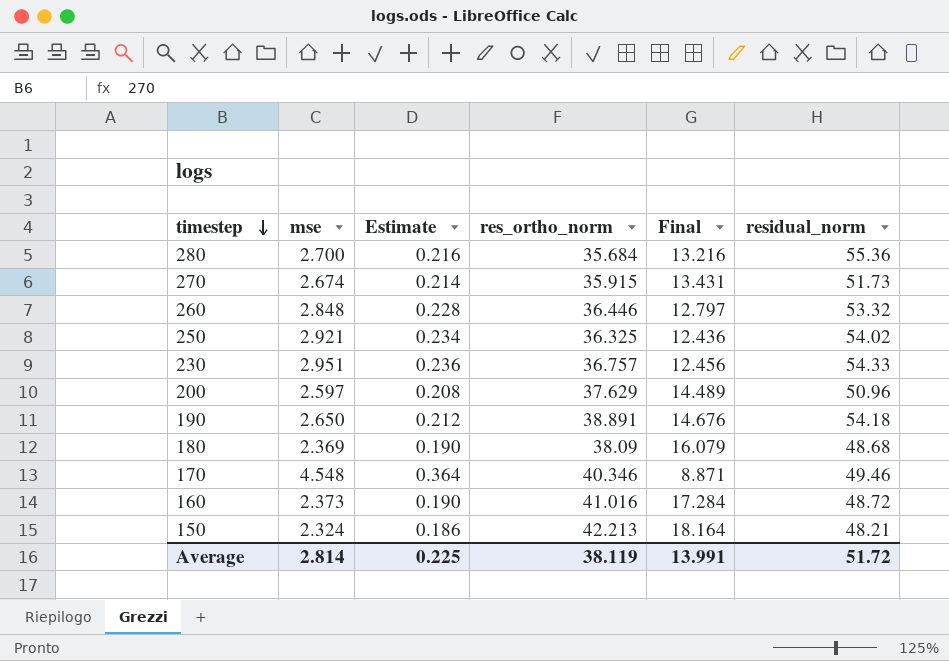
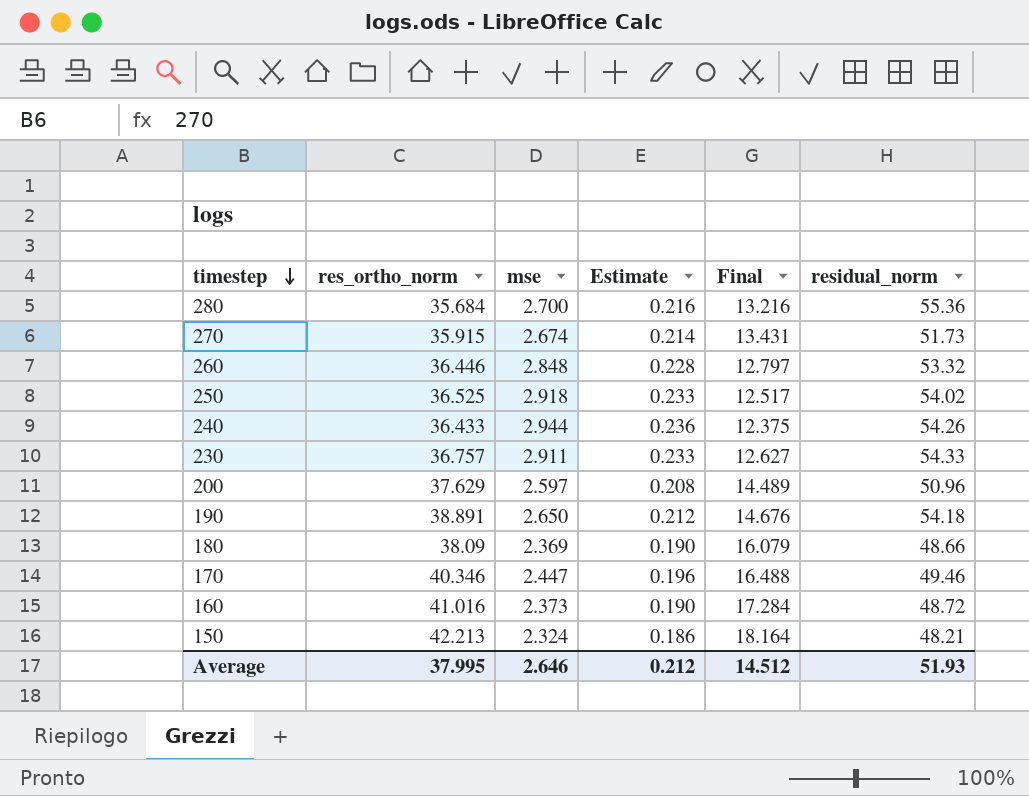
column res_ortho_norm | position: 4 -> 2
250 | res_ortho_norm: 36.325 -> 36.525
250 | mse: 2.921 -> 2.918
250 | Estimate: 0.234 -> 0.233
250 | Final: 12.436 -> 12.517
row 240: none -> 36.433 | 2.944 | 0.236 | 12.375 | 54.26
230 | mse: 2.951 -> 2.911
230 | Estimate: 0.236 -> 0.233
230 | Final: 12.456 -> 12.627
180 | residual_norm: 48.68 -> 48.66
170 | mse: 4.548 -> 2.447
170 | Estimate: 0.364 -> 0.196
170 | Final: 8.871 -> 16.488
Average | res_ortho_norm: 38.119 -> 37.995
Average | mse: 2.814 -> 2.646
Average | Estimate: 0.225 -> 0.212
Average | Final: 13.991 -> 14.512
Average | residual_norm: 51.72 -> 51.93

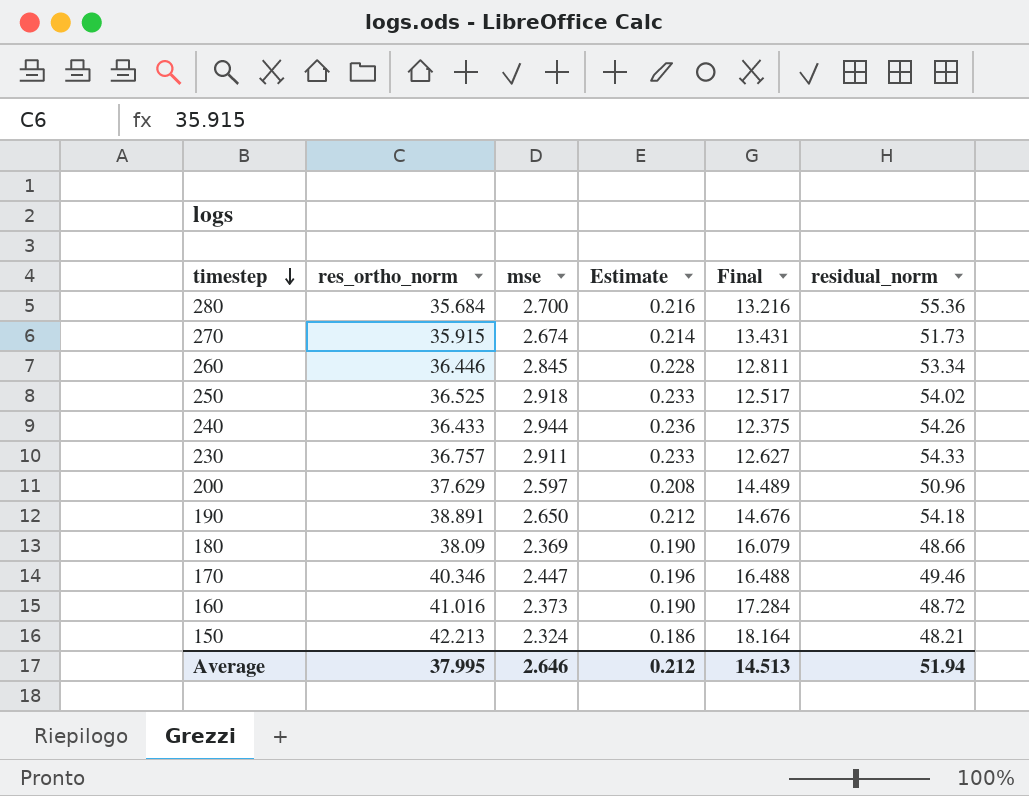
260 | mse: 2.848 -> 2.845
260 | Final: 12.797 -> 12.811
260 | residual_norm: 53.32 -> 53.34
Average | Final: 14.512 -> 14.513
Average | residual_norm: 51.93 -> 51.94

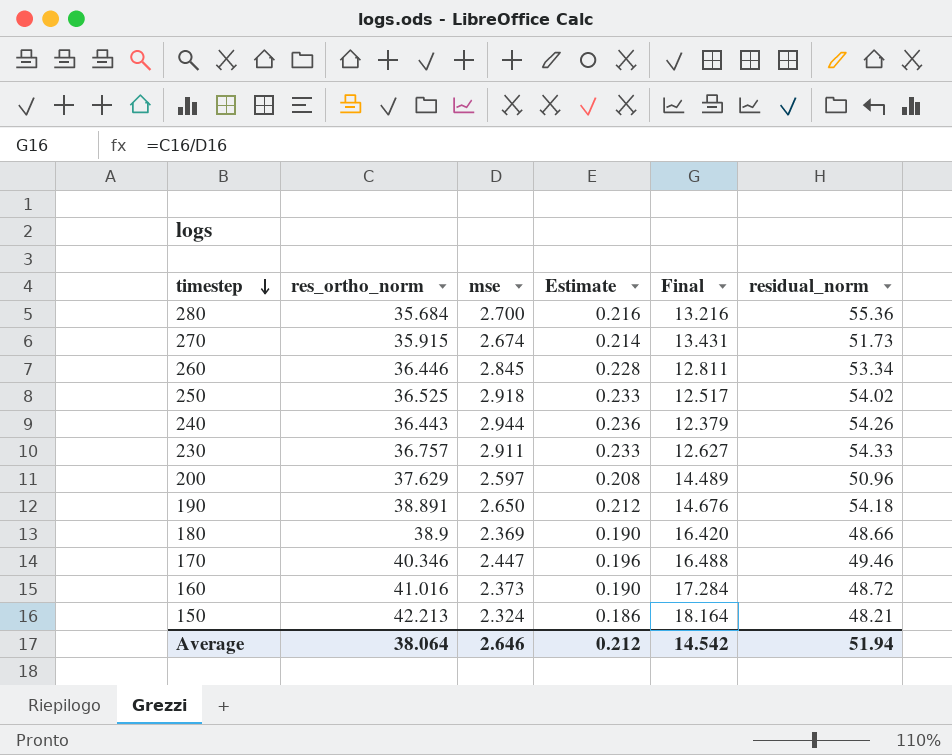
240 | res_ortho_norm: 36.433 -> 36.443
240 | Final: 12.375 -> 12.379
180 | res_ortho_norm: 38.09 -> 38.9
180 | Final: 16.079 -> 16.420
Average | res_ortho_norm: 37.995 -> 38.064
Average | Final: 14.513 -> 14.542

